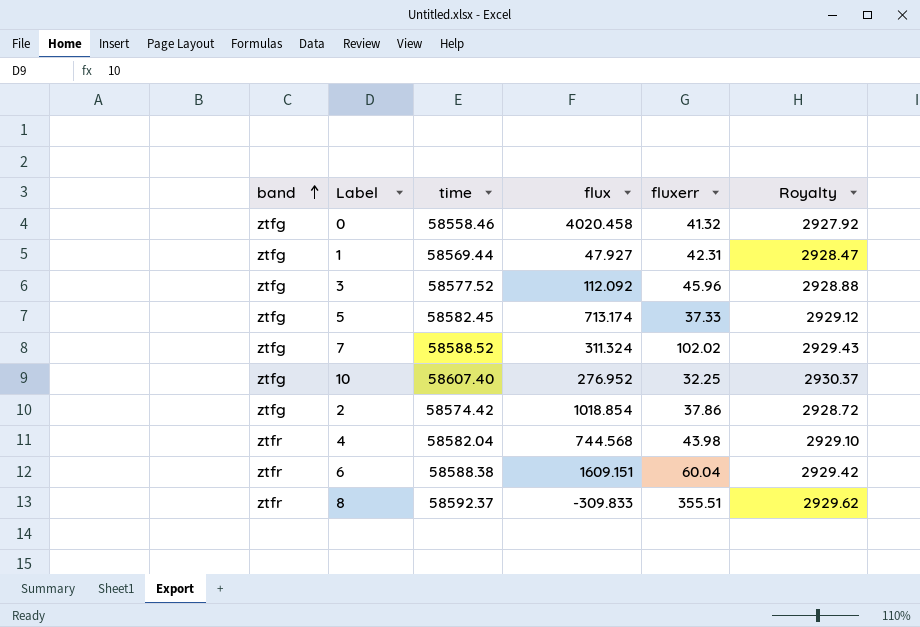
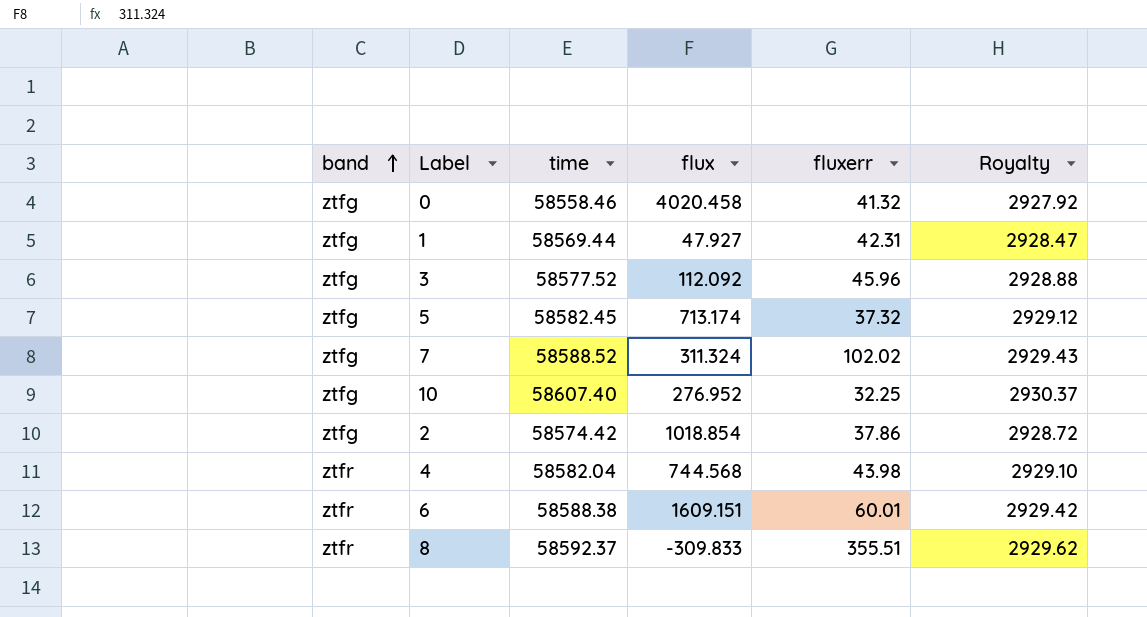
5 | fluxerr: 37.33 -> 37.32
6 | fluxerr: 60.04 -> 60.01

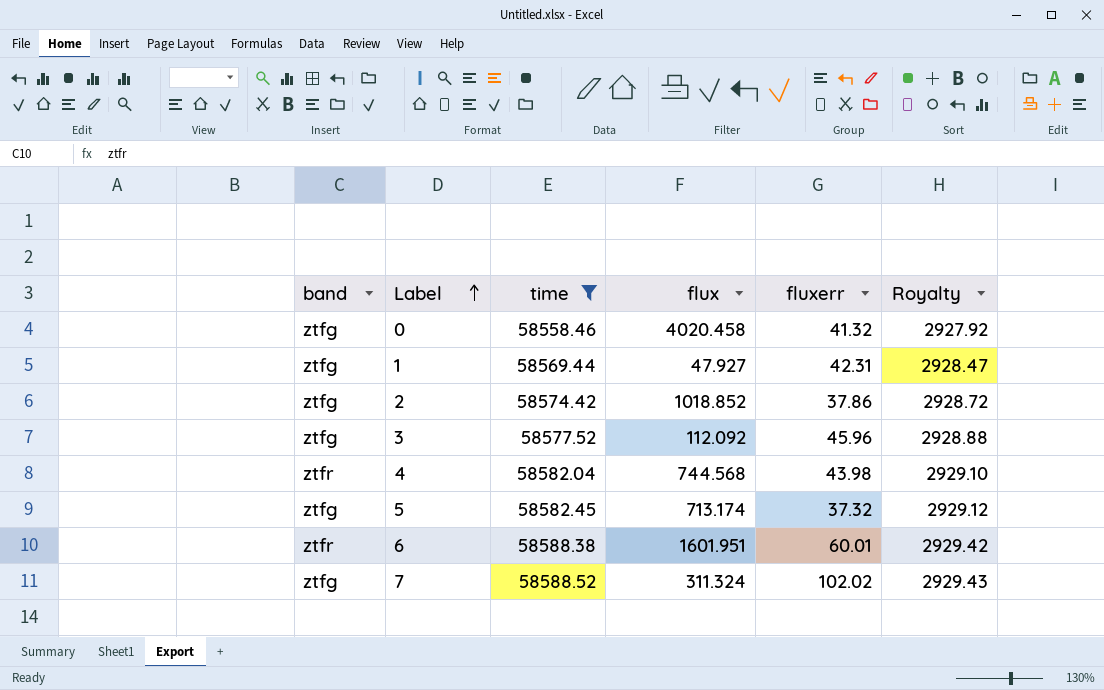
filter: none -> time <= 58588.52
row order: band ascending -> Label ascending
2 | flux: 1018.854 -> 1018.852
6 | flux: 1609.151 -> 1601.951

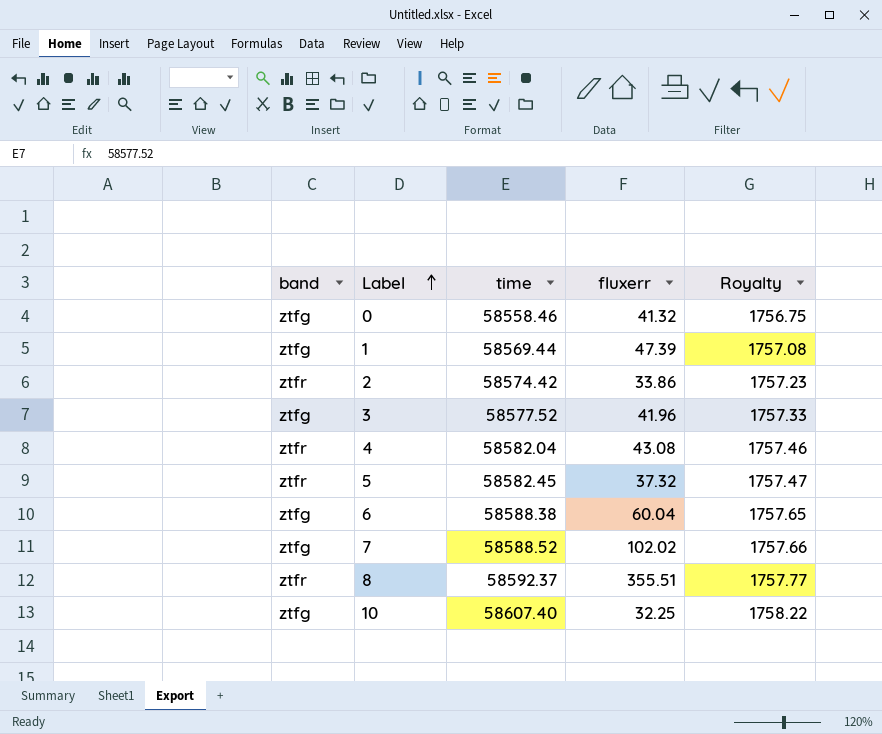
filter: time <= 58588.52 -> none
column flux | position: 4 -> none
column Royalty | formula: [time] * 0.05 -> [time] * 0.03
1 | fluxerr: 42.31 -> 47.39
2 | band: ztfg -> ztfr
2 | fluxerr: 37.86 -> 33.86
3 | fluxerr: 45.96 -> 41.96
4 | fluxerr: 43.98 -> 43.08
5 | band: ztfg -> ztfr
6 | band: ztfr -> ztfg
6 | fluxerr: 60.01 -> 60.04

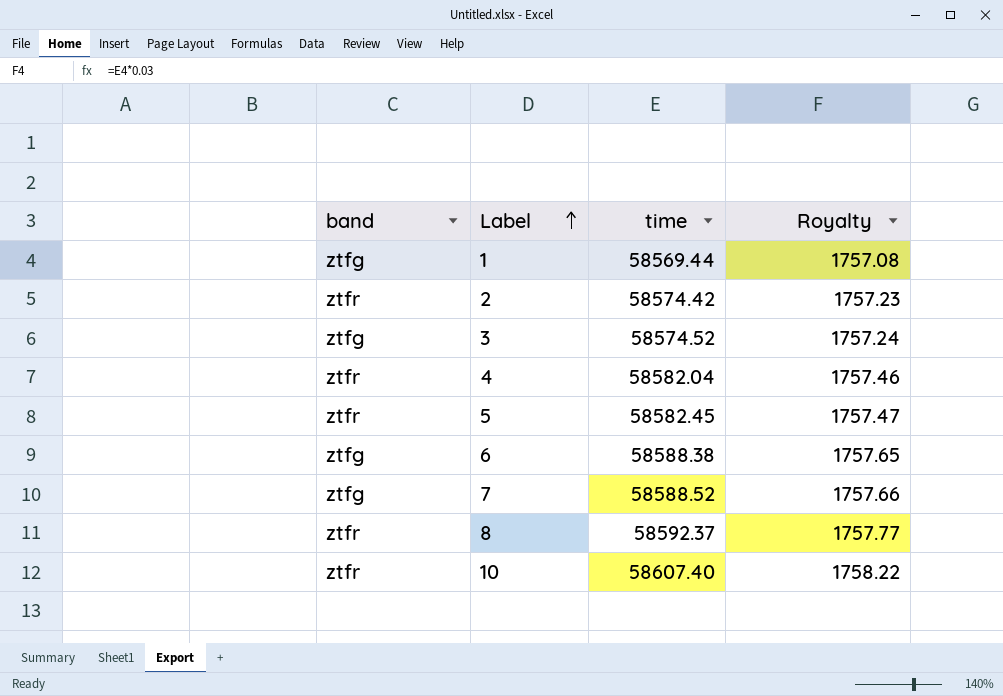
column fluxerr | position: 4 -> none
row 0: ztfg | 58558.46 | 41.32 | 1756.75 -> none
3 | time: 58577.52 -> 58574.52
3 | Royalty: 1757.33 -> 1757.24
10 | band: ztfg -> ztfr

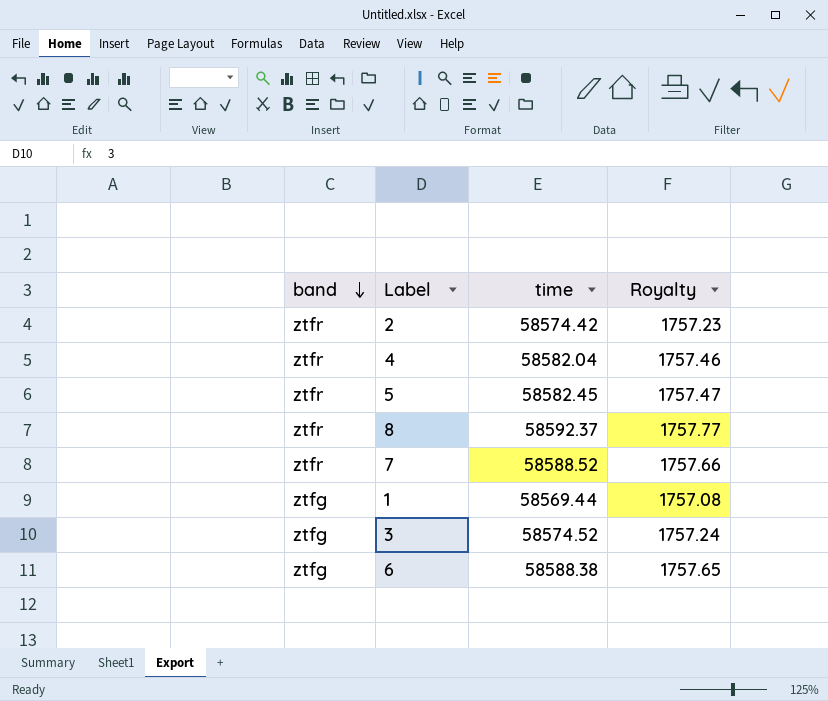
row order: Label ascending -> band descending
row 10: ztfr | 58607.40 | 1758.22 -> none
7 | band: ztfg -> ztfr

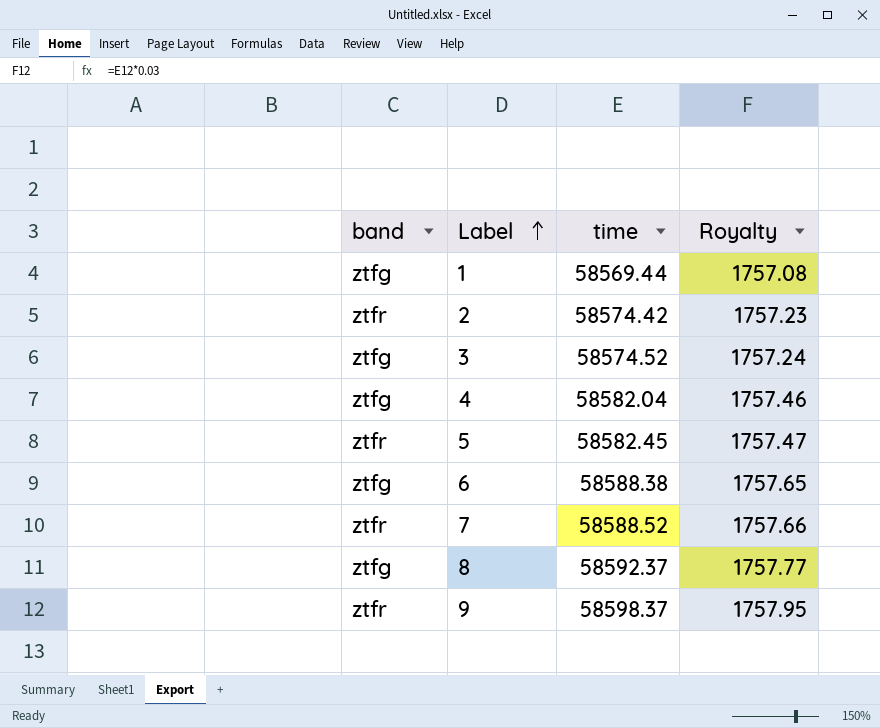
row order: band descending -> Label ascending
4 | band: ztfr -> ztfg
8 | band: ztfr -> ztfg
row 9: none -> ztfr | 58598.37 | 1757.95

